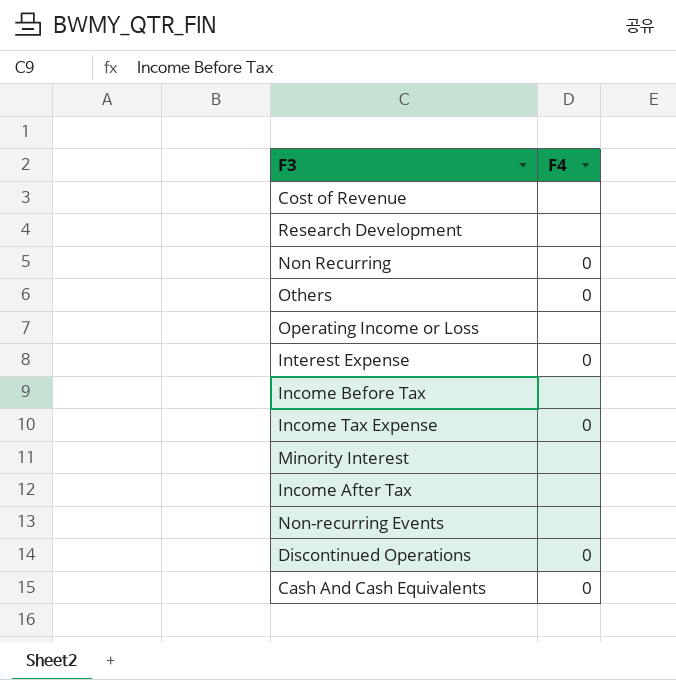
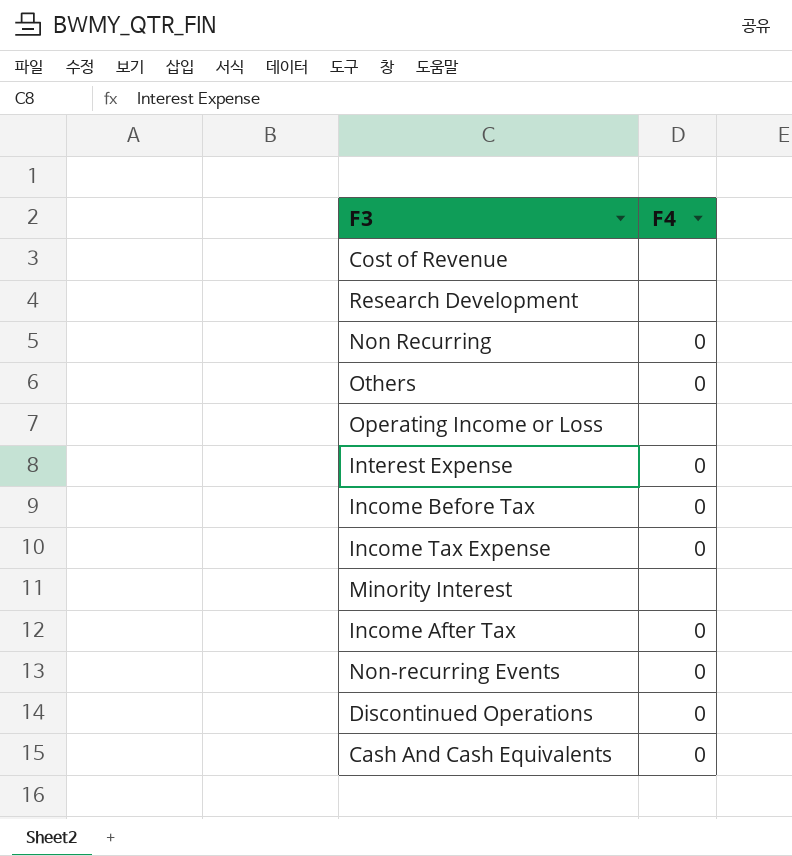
Income Before Tax | F4: none -> 0
Income After Tax | F4: none -> 0
Non-recurring Events | F4: none -> 0

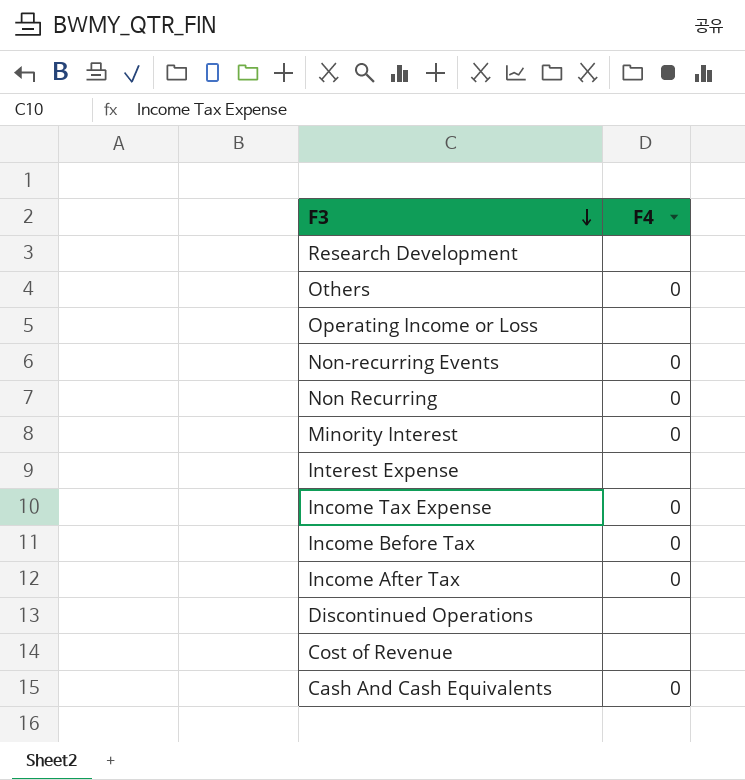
row order: none -> F3 descending
Minority Interest | F4: none -> 0
Interest Expense | F4: 0 -> none
Discontinued Operations | F4: 0 -> none

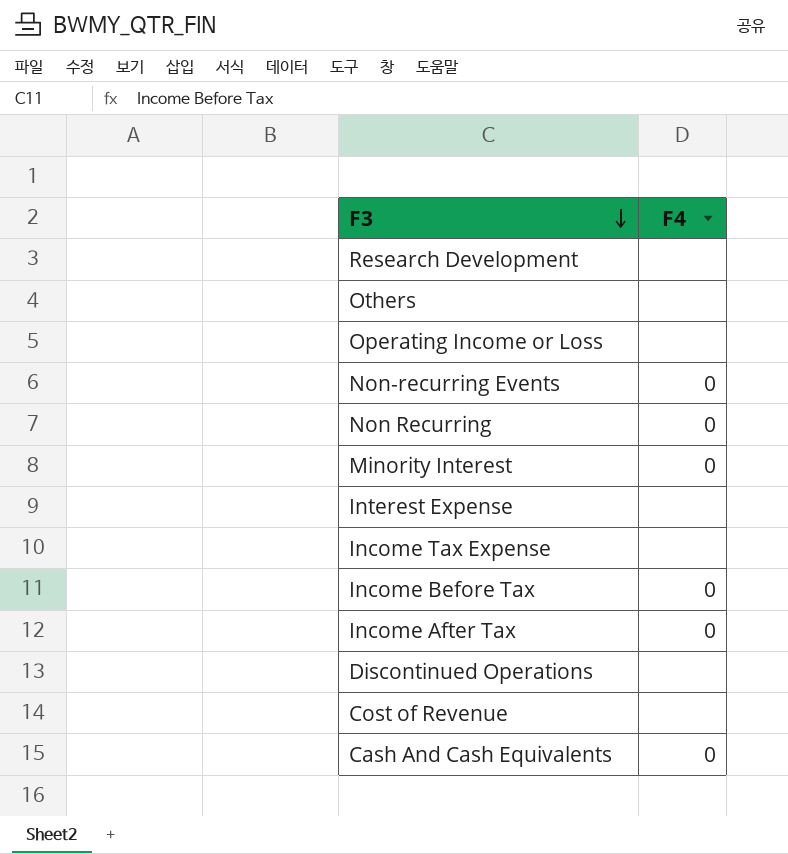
Others | F4: 0 -> none
Income Tax Expense | F4: 0 -> none

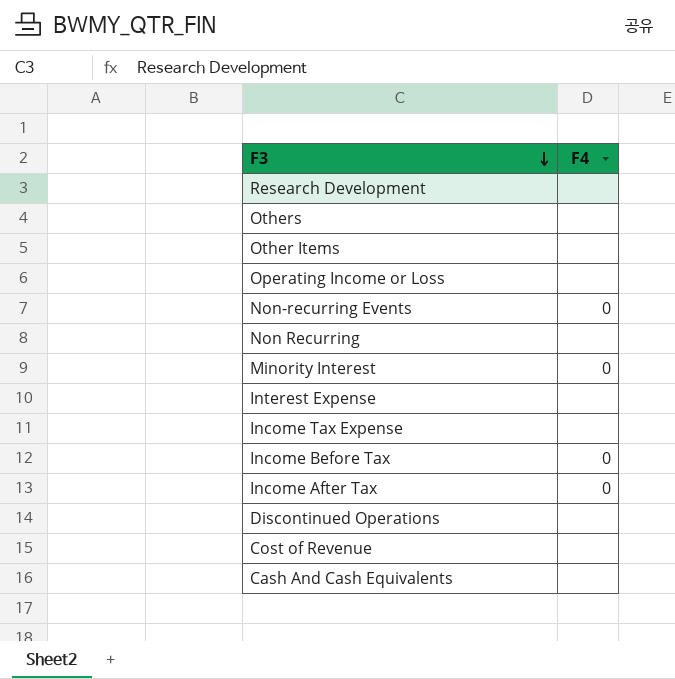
row Other Items: none -> none
Non Recurring | F4: 0 -> none
Cash And Cash Equivalents | F4: 0 -> none

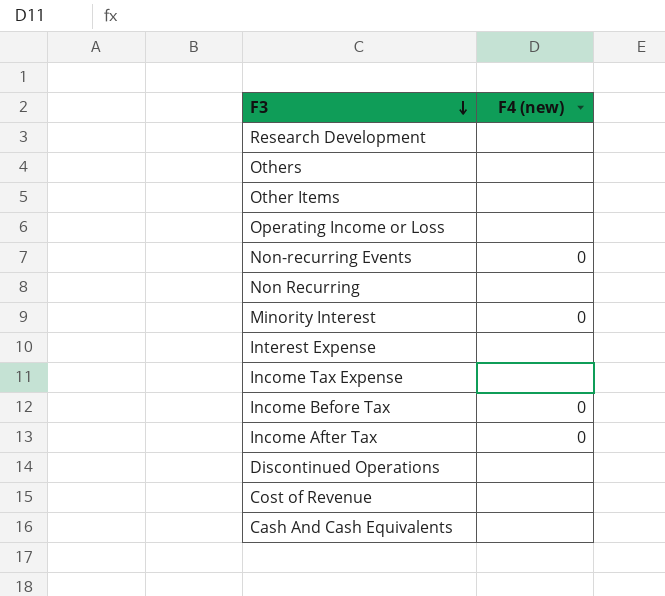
column name: F4 -> F4 (new)

